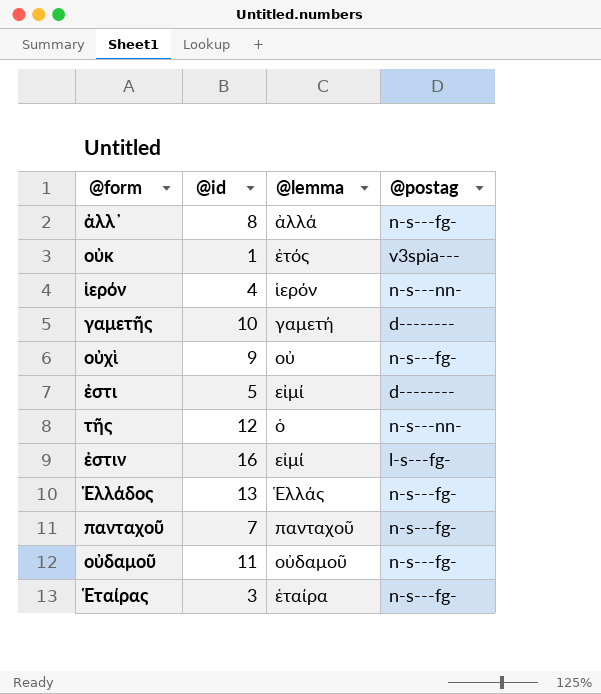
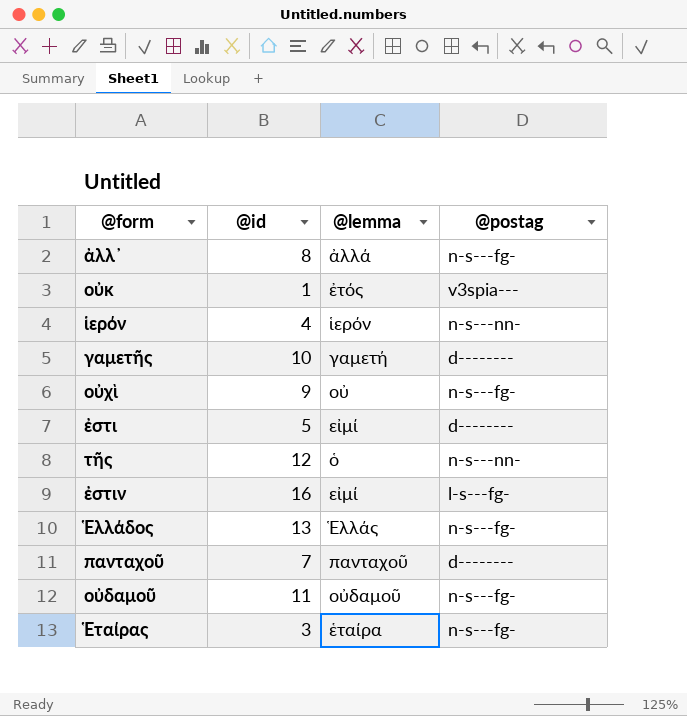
πανταχοῦ | @postag: n-s---fg- -> d--------

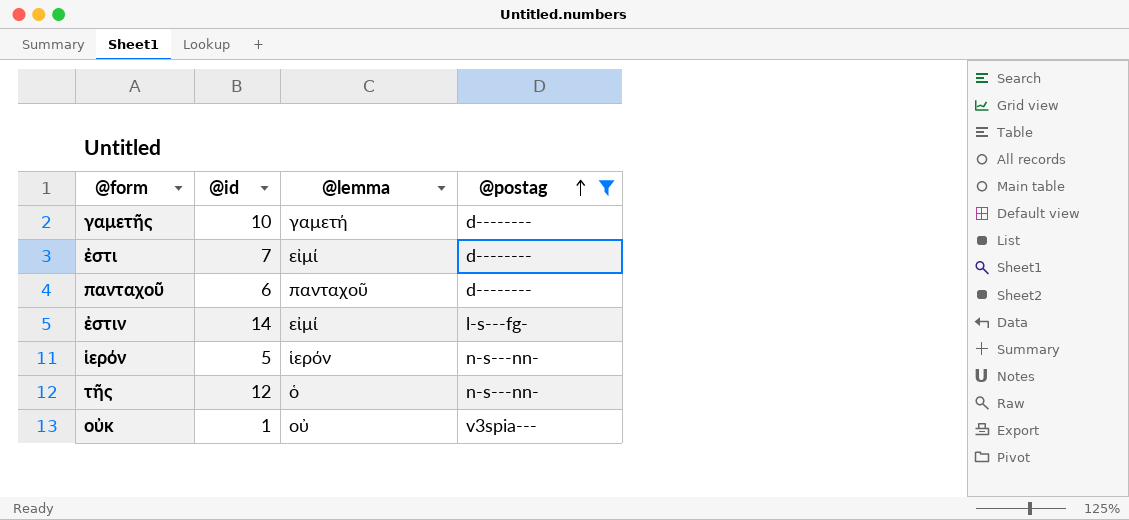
filter: none -> @postag != n-s---fg-
row order: none -> @postag ascending
ἐστι | @id: 5 -> 7
πανταχοῦ | @id: 7 -> 6
ἐστιν | @id: 16 -> 14
ἱερόν | @id: 4 -> 5
οὐκ | @lemma: ἐτός -> οὐ

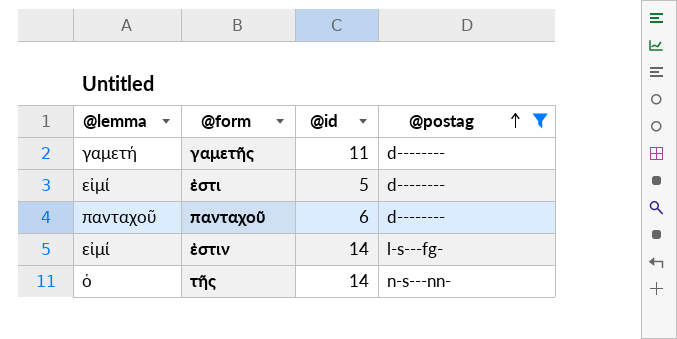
column @lemma | position: 3 -> 1
row ἱερόν: 5 | ἱερόν | n-s---nn- -> none
row οὐκ: 1 | οὐ | v3spia--- -> none
γαμετῆς | @id: 10 -> 11
ἐστι | @id: 7 -> 5
τῆς | @id: 12 -> 14

